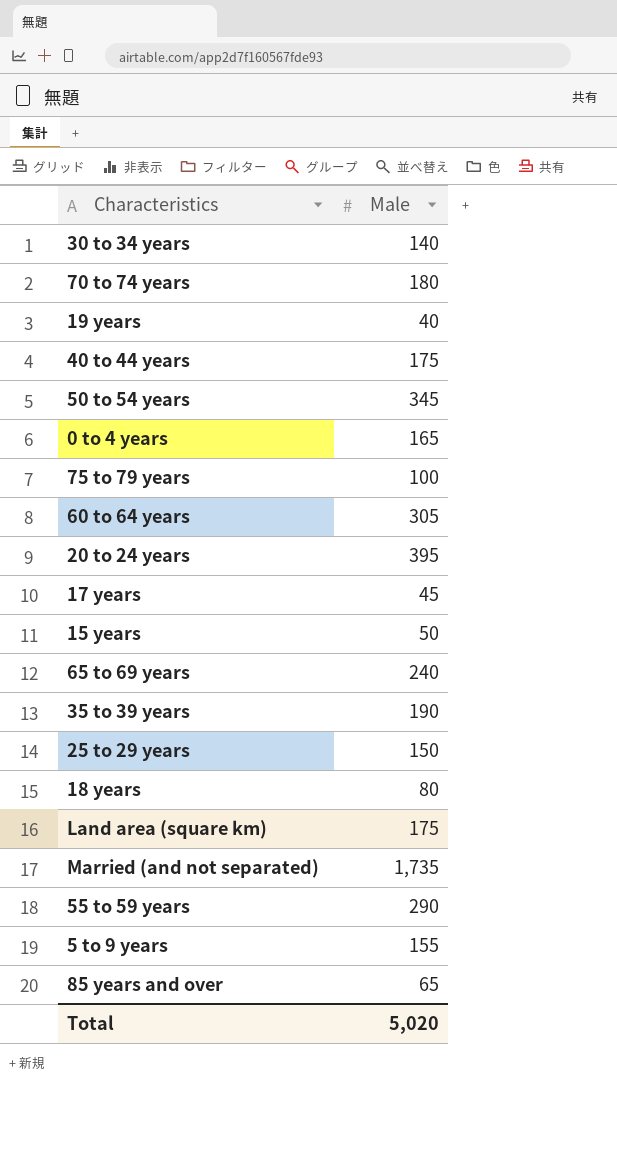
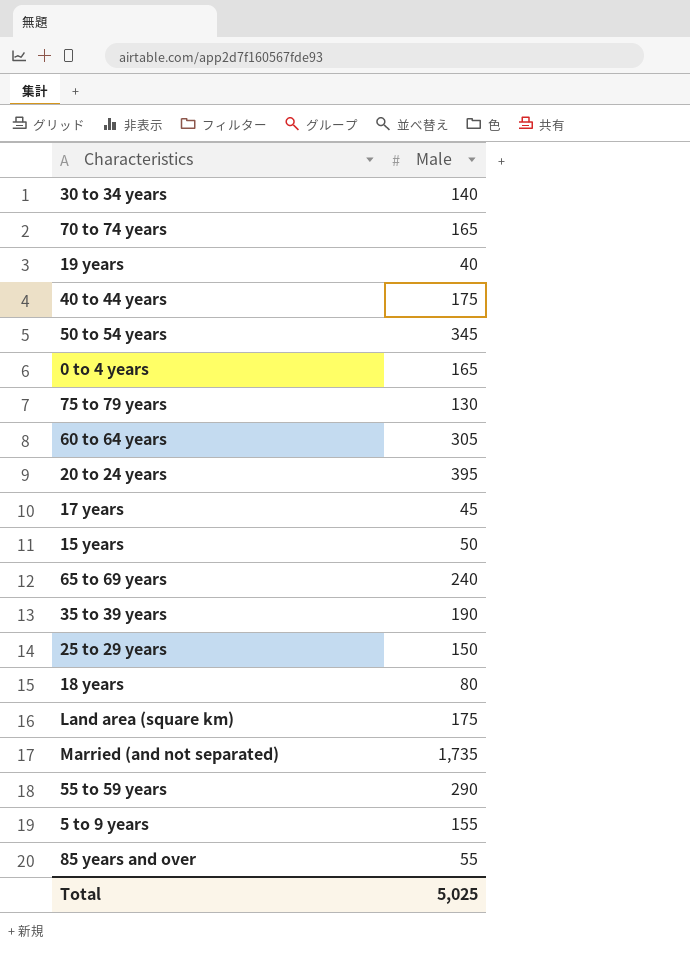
70 to 74 years | Male: 180 -> 165
75 to 79 years | Male: 100 -> 130
85 years and over | Male: 65 -> 55
Total | Male: 5,020 -> 5,025

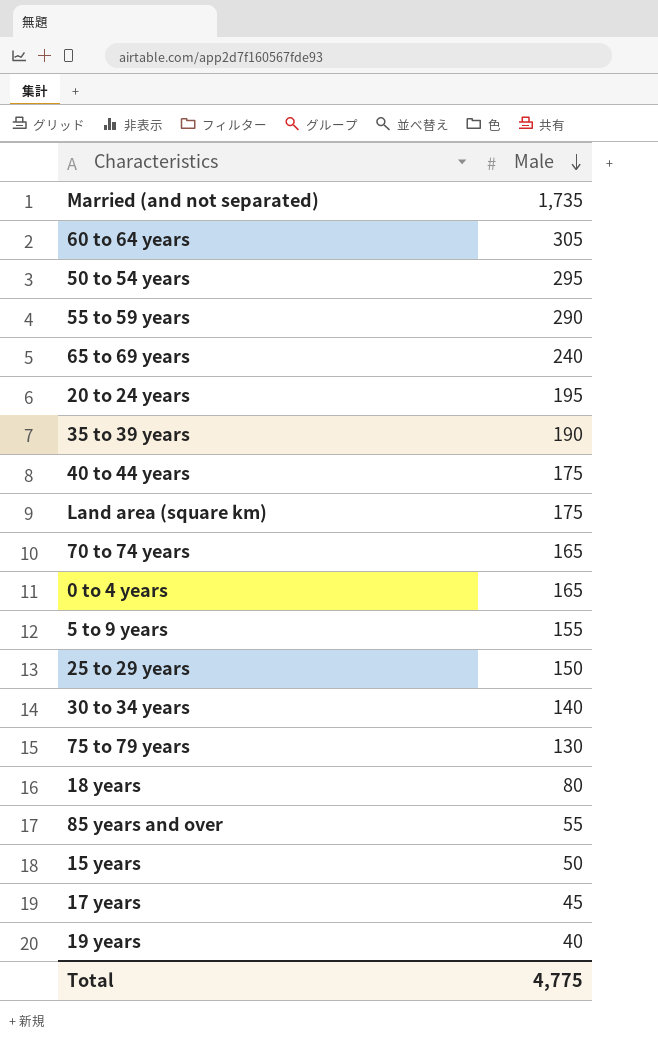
row order: none -> Male descending
50 to 54 years | Male: 345 -> 295
20 to 24 years | Male: 395 -> 195
Total | Male: 5,025 -> 4,775

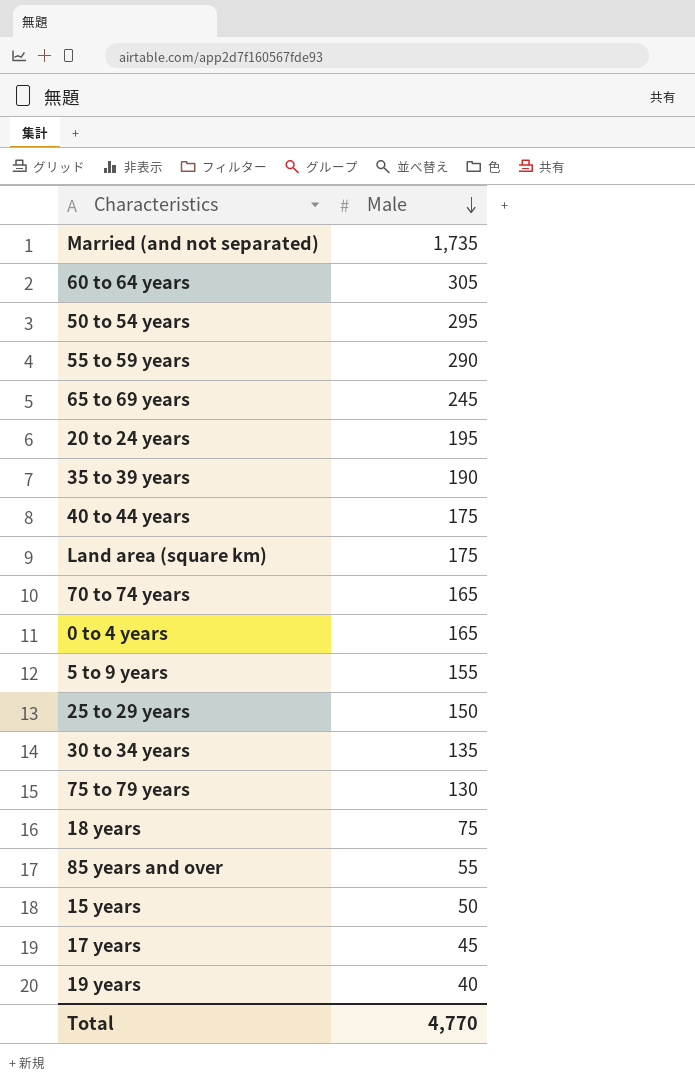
65 to 69 years | Male: 240 -> 245
30 to 34 years | Male: 140 -> 135
18 years | Male: 80 -> 75
Total | Male: 4,775 -> 4,770

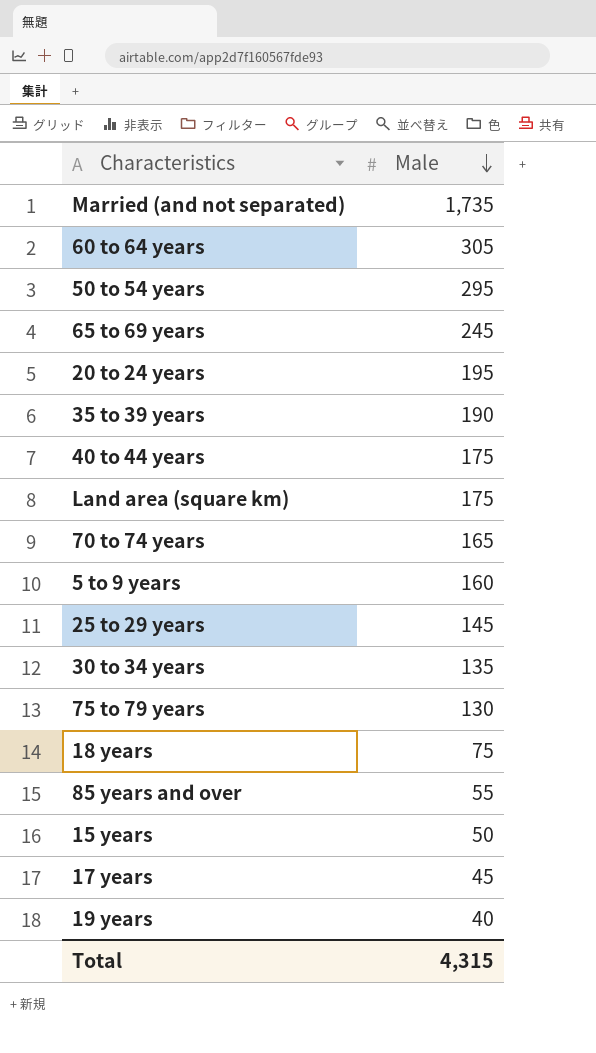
row 55 to 59 years: 290 -> none
row 0 to 4 years: 165 -> none
5 to 9 years | Male: 155 -> 160
25 to 29 years | Male: 150 -> 145
Total | Male: 4,770 -> 4,315

